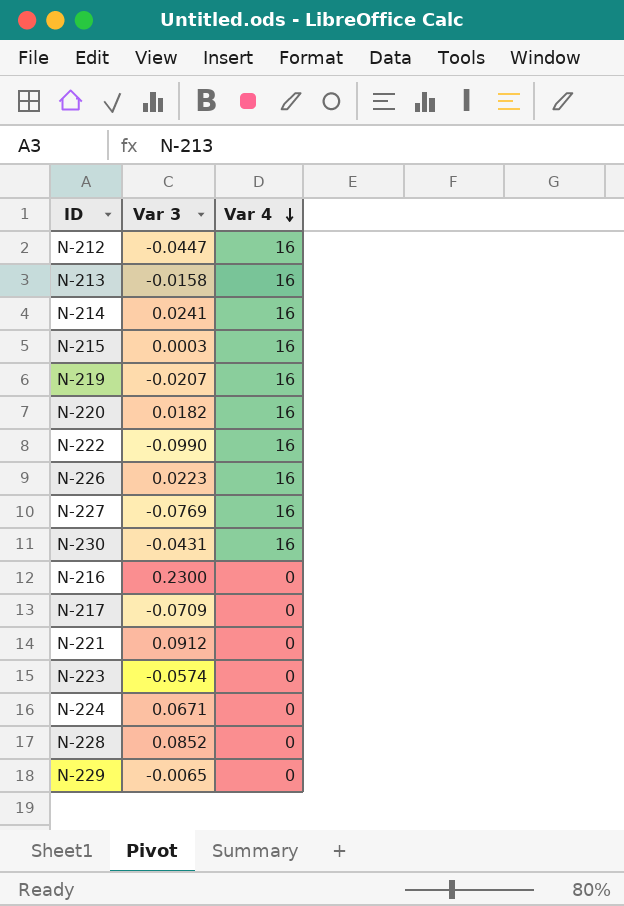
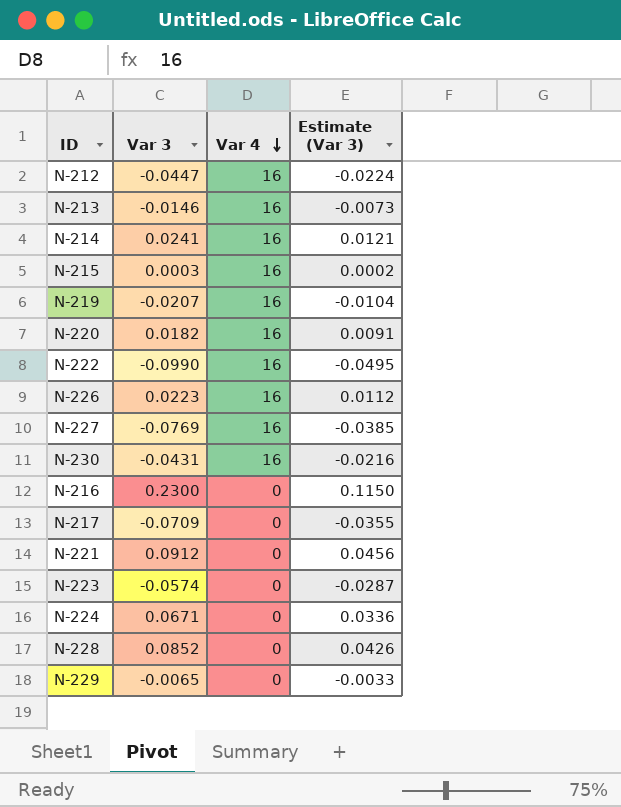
column Estimate (Var 3) | formula: none -> [Var 3] * 0.5
N-213 | Var 3: -0.0158 -> -0.0146

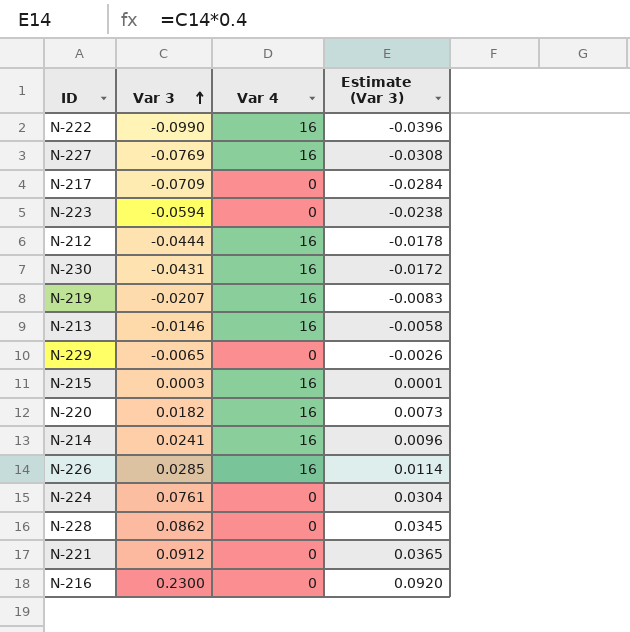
row order: Var 4 descending -> Var 3 ascending
column Estimate (Var 3) | formula: [Var 3] * 0.5 -> [Var 3] * 0.4
N-223 | Var 3: -0.0574 -> -0.0594
N-212 | Var 3: -0.0447 -> -0.0444
N-226 | Var 3: 0.0223 -> 0.0285
N-224 | Var 3: 0.0671 -> 0.0761
N-228 | Var 3: 0.0852 -> 0.0862

